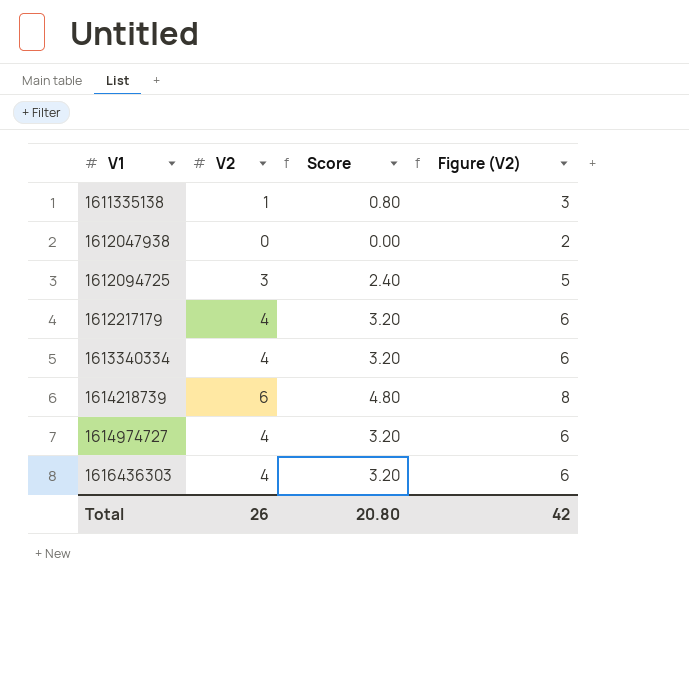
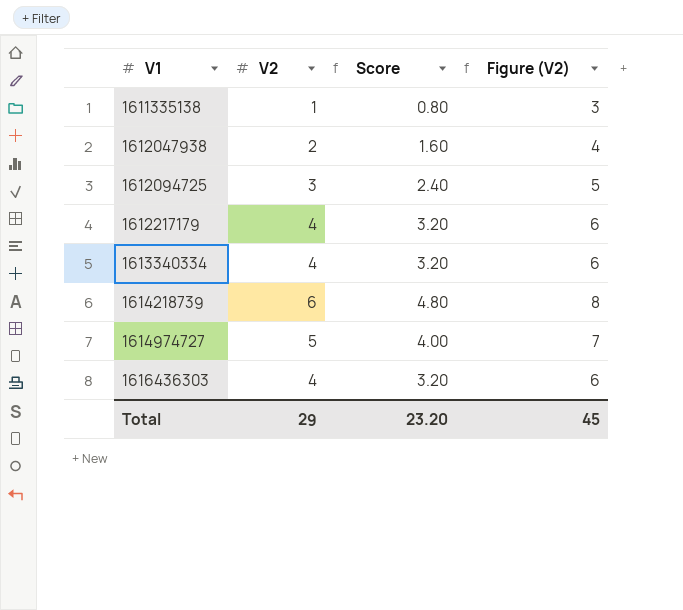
1612047938 | V2: 0 -> 2
1612047938 | Score: 0.00 -> 1.60
1612047938 | Figure (V2): 2 -> 4
1614974727 | V2: 4 -> 5
1614974727 | Score: 3.20 -> 4.00
1614974727 | Figure (V2): 6 -> 7
Total | V2: 26 -> 29
Total | Score: 20.80 -> 23.20
Total | Figure (V2): 42 -> 45

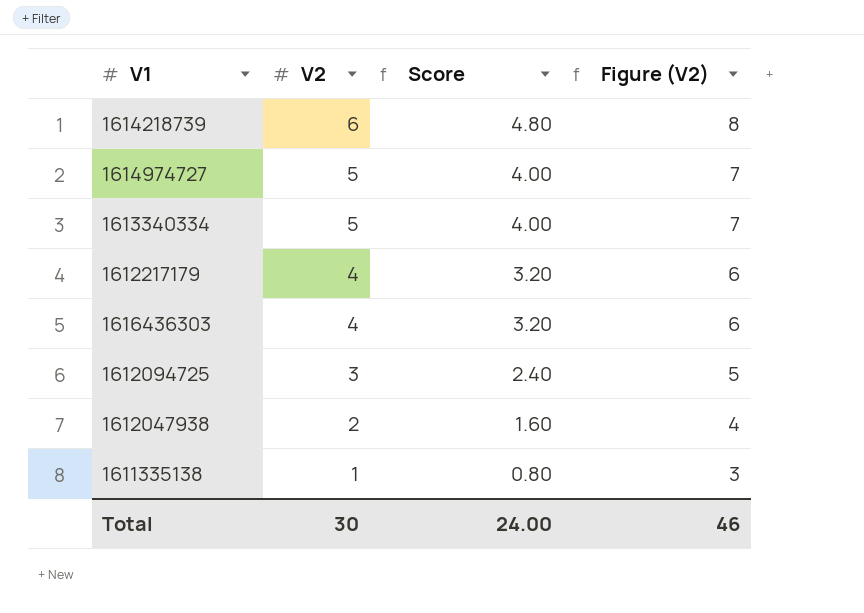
row order: V1 ascending -> V2 descending
1613340334 | V2: 4 -> 5
1613340334 | Score: 3.20 -> 4.00
1613340334 | Figure (V2): 6 -> 7
Total | V2: 29 -> 30
Total | Score: 23.20 -> 24.00
Total | Figure (V2): 45 -> 46

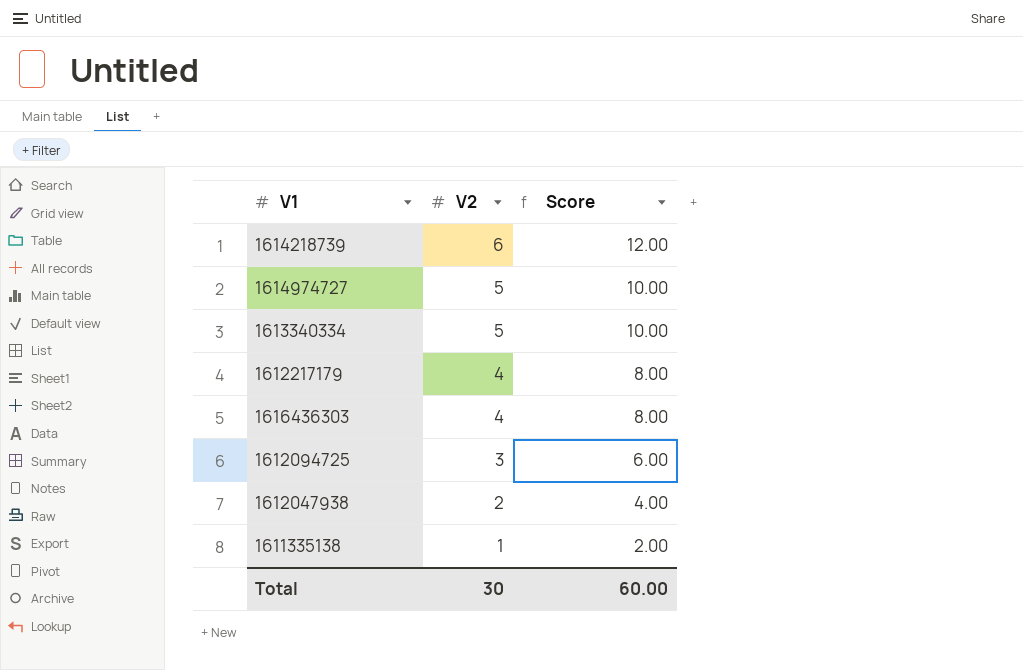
column Figure (V2) | formula: [V2] + 2 -> none
column Score | formula: [V2] * 0.8 -> [V2] * 2
Total | Score: 24.00 -> 60.00

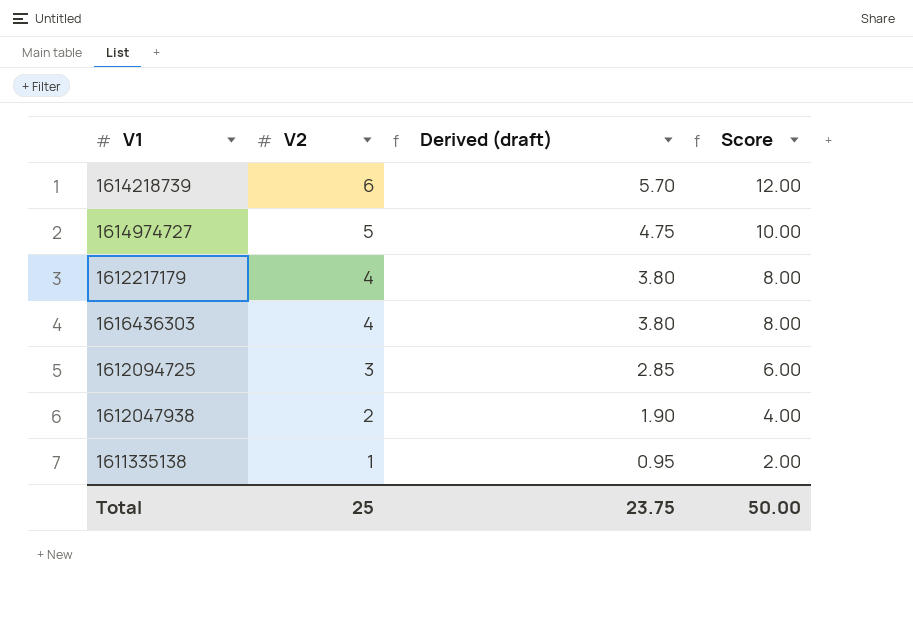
column Derived (draft) | formula: none -> [V2] * 0.95
row 1613340334: 5 | 10.00 -> none
Total | V2: 30 -> 25
Total | Score: 60.00 -> 50.00

